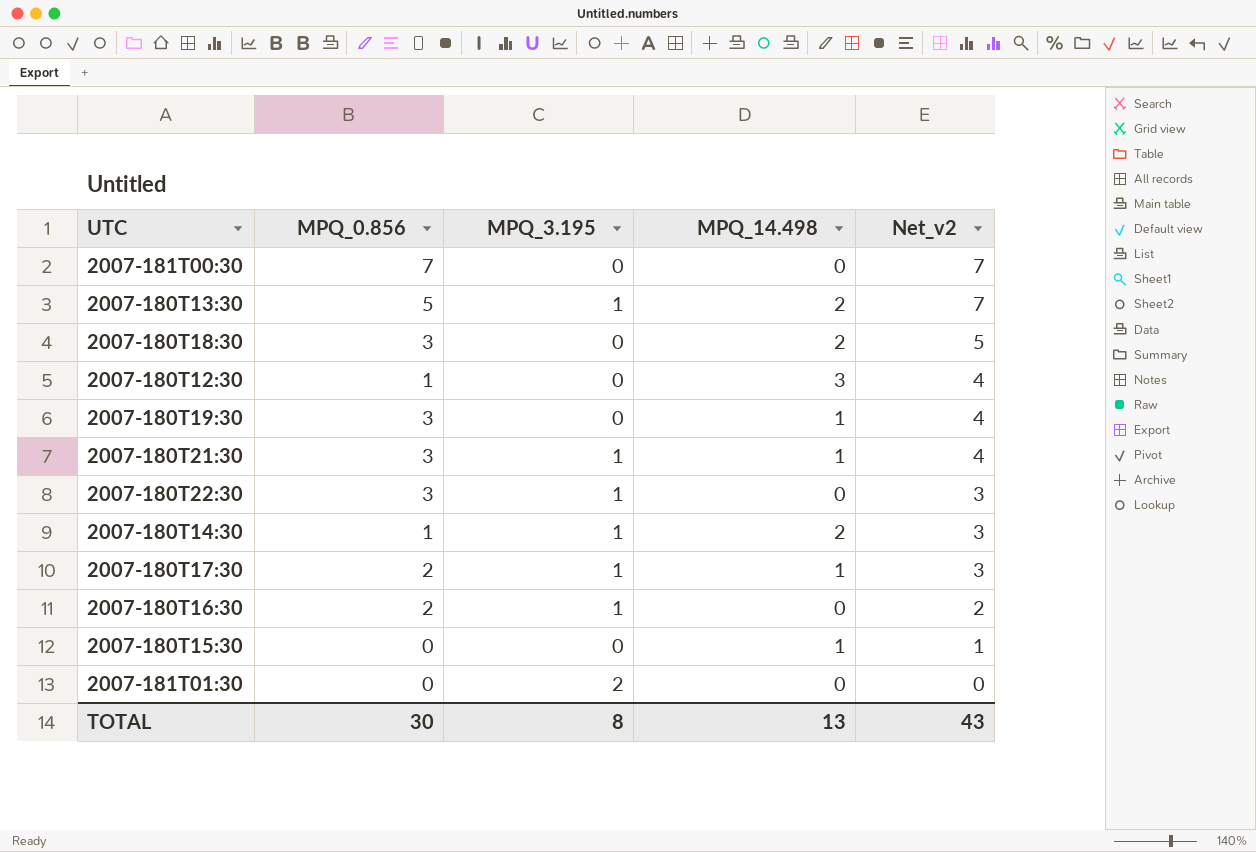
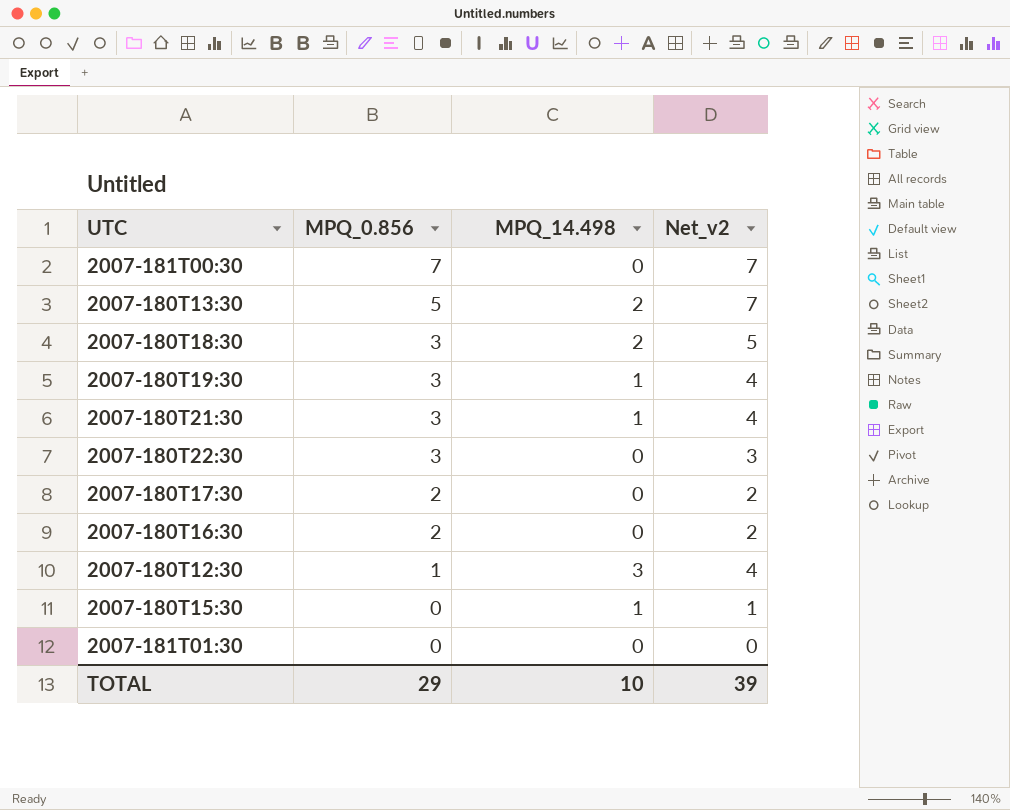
row order: Net_v2 descending -> MPQ_0.856 descending
column MPQ_3.195 | position: 3 -> none
row 2007-180T14:30: 1 | 1 | 2 | 3 -> none
2007-180T17:30 | MPQ_14.498: 1 -> 0
2007-180T17:30 | Net_v2: 3 -> 2
TOTAL | MPQ_0.856: 30 -> 29
TOTAL | MPQ_14.498: 13 -> 10
TOTAL | Net_v2: 43 -> 39

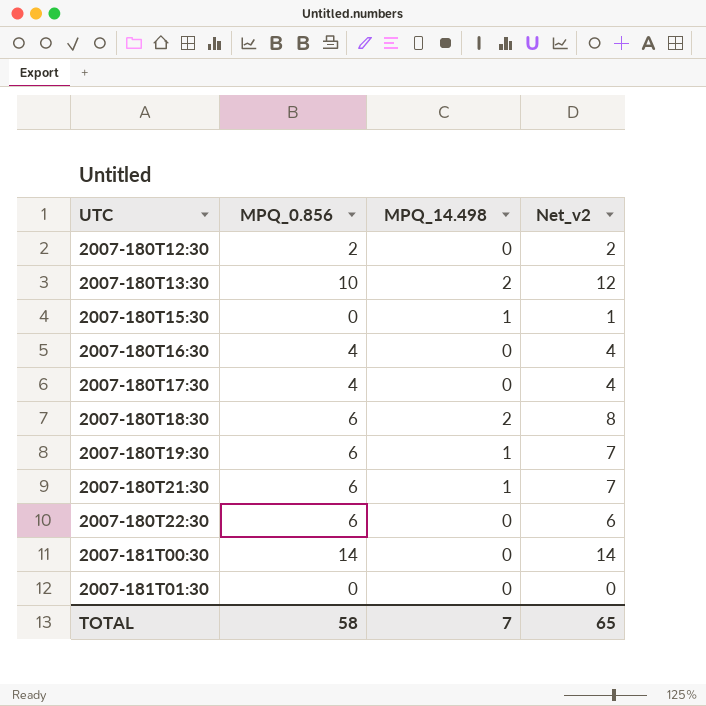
row order: MPQ_0.856 descending -> UTC ascending
2007-180T12:30 | MPQ_0.856: 1 -> 2
2007-180T12:30 | MPQ_14.498: 3 -> 0
2007-180T12:30 | Net_v2: 4 -> 2
2007-180T13:30 | MPQ_0.856: 5 -> 10
2007-180T13:30 | Net_v2: 7 -> 12
2007-180T16:30 | MPQ_0.856: 2 -> 4
2007-180T16:30 | Net_v2: 2 -> 4
2007-180T17:30 | MPQ_0.856: 2 -> 4
2007-180T17:30 | Net_v2: 2 -> 4
2007-180T18:30 | MPQ_0.856: 3 -> 6
2007-180T18:30 | Net_v2: 5 -> 8
2007-180T19:30 | MPQ_0.856: 3 -> 6
2007-180T19:30 | Net_v2: 4 -> 7
2007-180T21:30 | MPQ_0.856: 3 -> 6
2007-180T21:30 | Net_v2: 4 -> 7
2007-180T22:30 | MPQ_0.856: 3 -> 6
2007-180T22:30 | Net_v2: 3 -> 6
2007-181T00:30 | MPQ_0.856: 7 -> 14
2007-181T00:30 | Net_v2: 7 -> 14
TOTAL | MPQ_0.856: 29 -> 58
TOTAL | MPQ_14.498: 10 -> 7
TOTAL | Net_v2: 39 -> 65

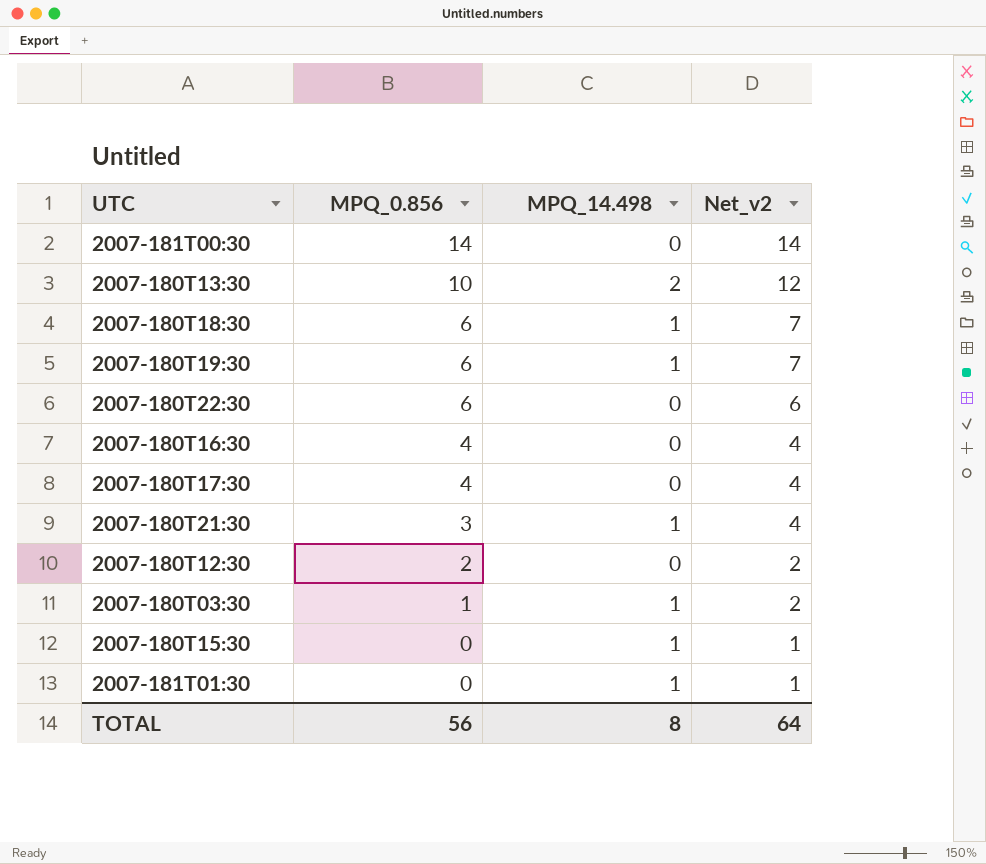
row order: UTC ascending -> MPQ_0.856 descending
2007-180T18:30 | MPQ_14.498: 2 -> 1
2007-180T18:30 | Net_v2: 8 -> 7
2007-180T21:30 | MPQ_0.856: 6 -> 3
2007-180T21:30 | Net_v2: 7 -> 4
row 2007-180T03:30: none -> 1 | 1 | 2
2007-181T01:30 | MPQ_14.498: 0 -> 1
2007-181T01:30 | Net_v2: 0 -> 1
TOTAL | MPQ_0.856: 58 -> 56
TOTAL | MPQ_14.498: 7 -> 8
TOTAL | Net_v2: 65 -> 64

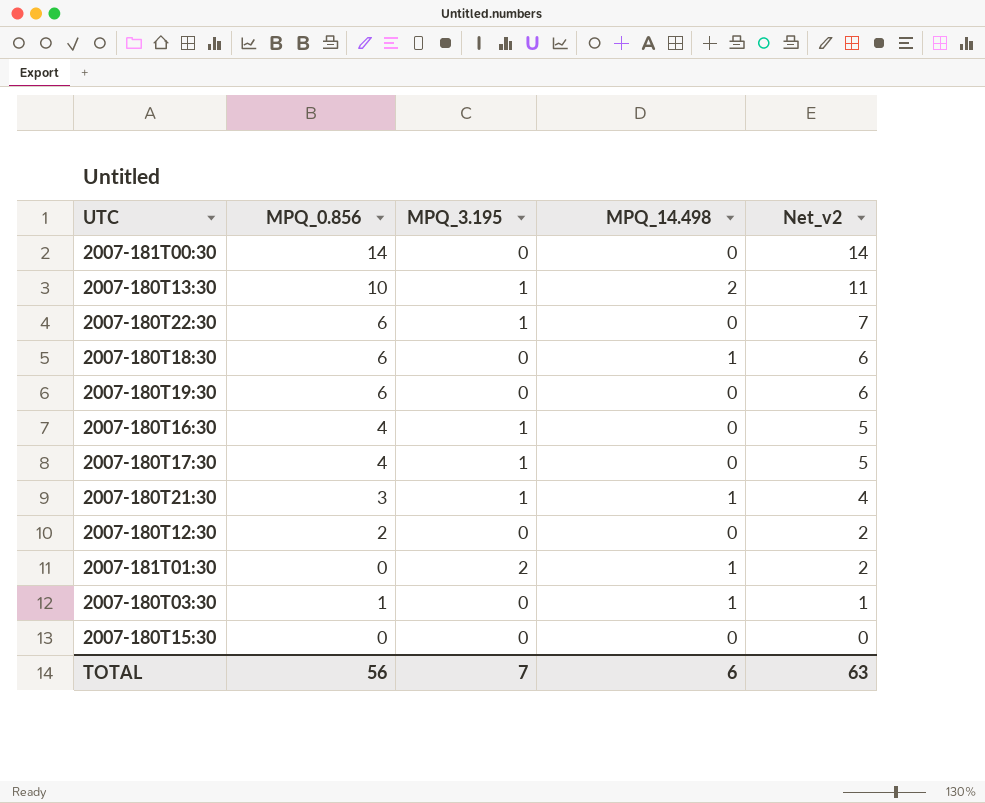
row order: MPQ_0.856 descending -> Net_v2 descending
column MPQ_3.195 | position: none -> 3
column Net_v2 | formula: [MPQ_0.856] + [MPQ_14.498] -> [MPQ_0.856] + [MPQ_3.195]
2007-180T19:30 | MPQ_14.498: 1 -> 0
2007-180T15:30 | MPQ_14.498: 1 -> 0
TOTAL | MPQ_14.498: 8 -> 6
TOTAL | Net_v2: 64 -> 63

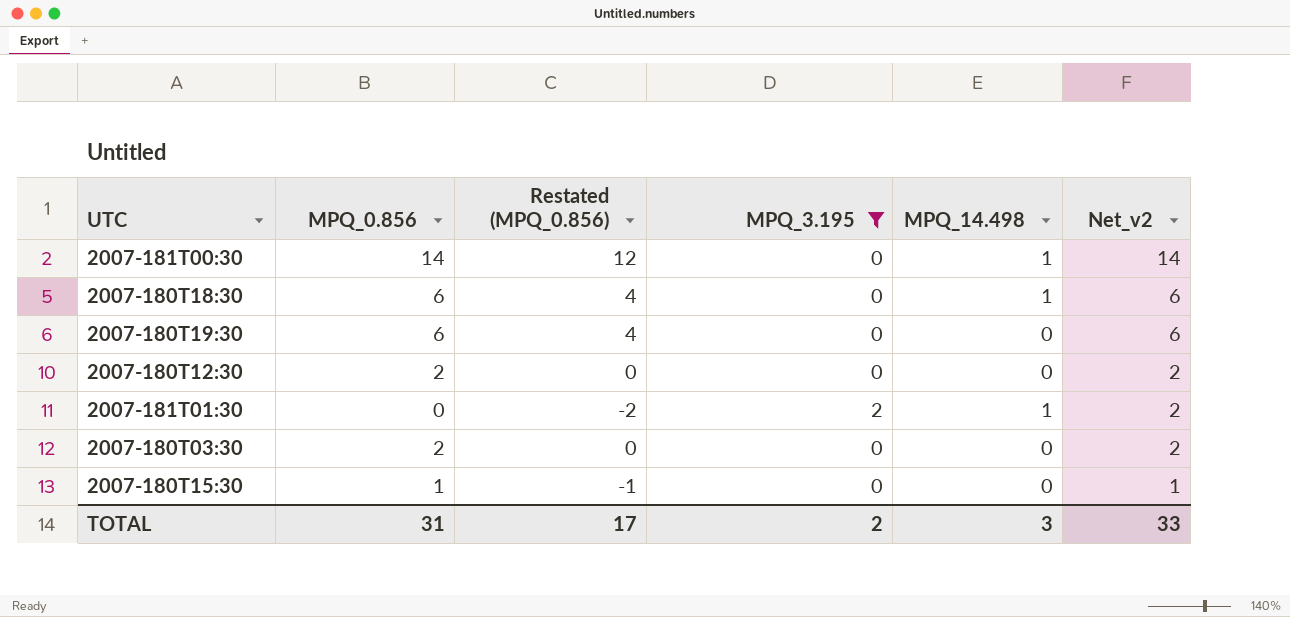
filter: none -> MPQ_3.195 != 1
column Restated (MPQ_0.856) | formula: none -> [MPQ_0.856] - 2
2007-181T00:30 | MPQ_14.498: 0 -> 1
2007-180T03:30 | MPQ_0.856: 1 -> 2
2007-180T03:30 | MPQ_14.498: 1 -> 0
2007-180T03:30 | Net_v2: 1 -> 2
2007-180T15:30 | MPQ_0.856: 0 -> 1
2007-180T15:30 | Net_v2: 0 -> 1
TOTAL | MPQ_0.856: 56 -> 31
TOTAL | MPQ_3.195: 7 -> 2
TOTAL | MPQ_14.498: 6 -> 3
TOTAL | Net_v2: 63 -> 33

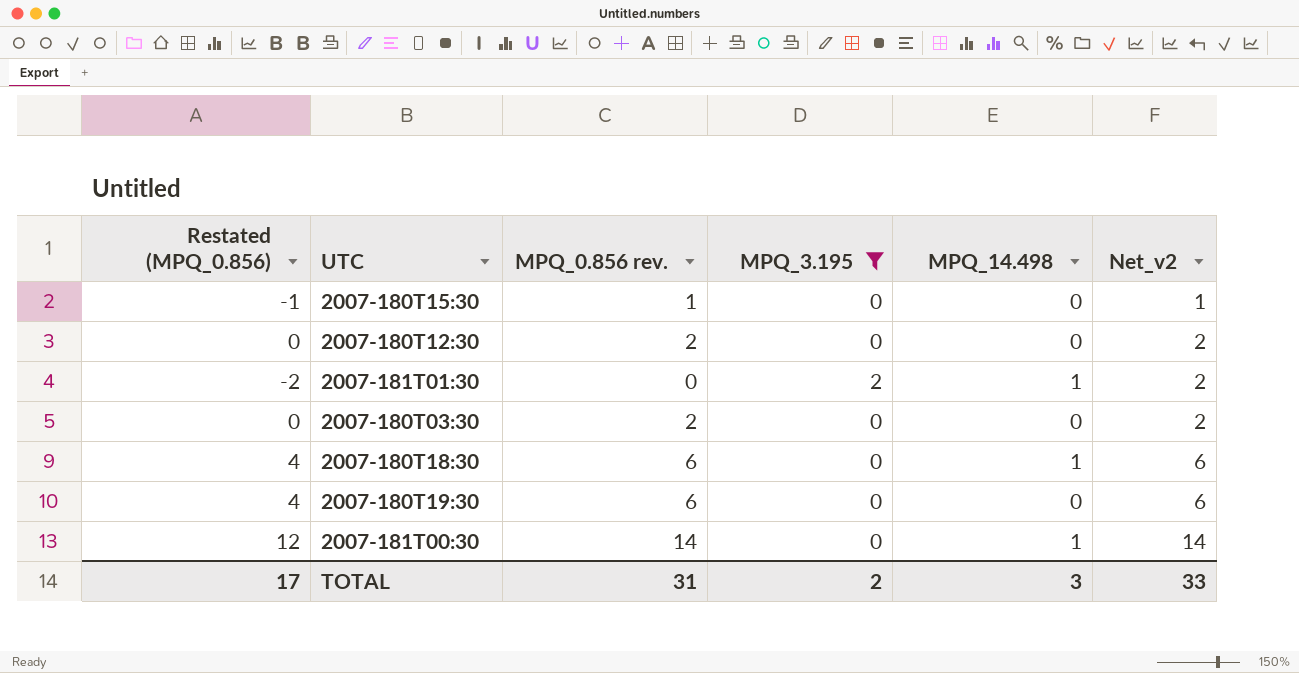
row order: Net_v2 descending -> Net_v2 ascending
column Restated (MPQ_0.856) | position: 3 -> 1
column name: MPQ_0.856 -> MPQ_0.856 rev.

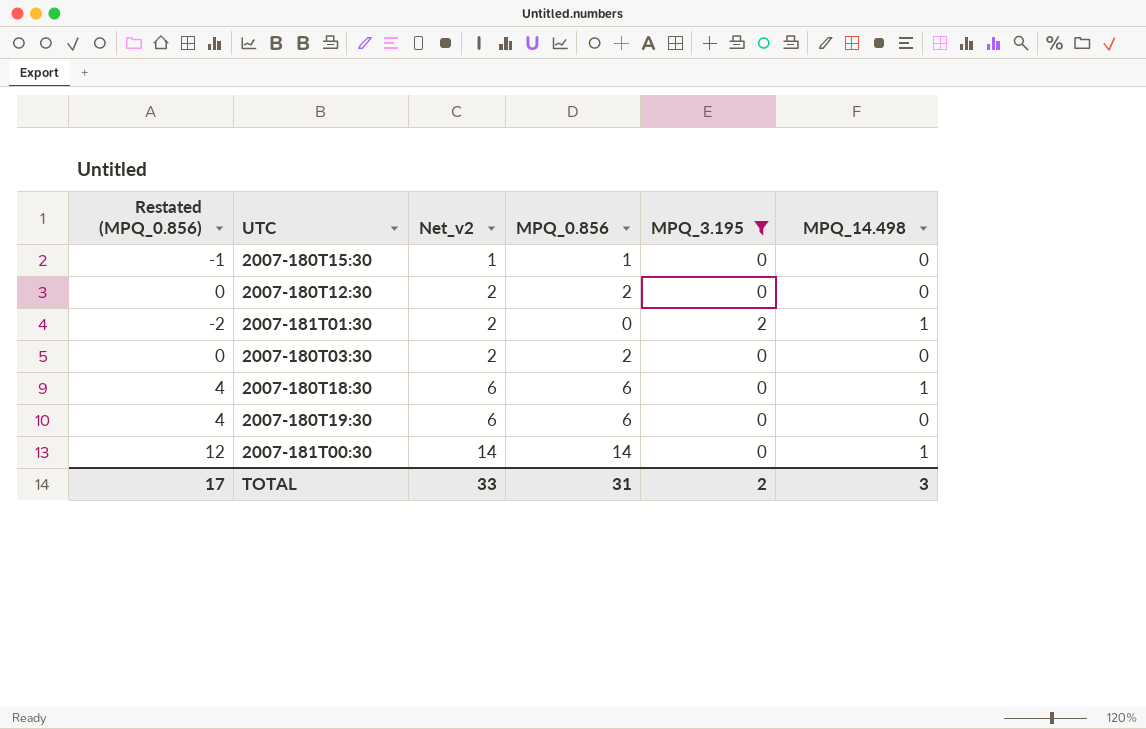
column Net_v2 | position: 6 -> 3
column name: MPQ_0.856 rev. -> MPQ_0.856

